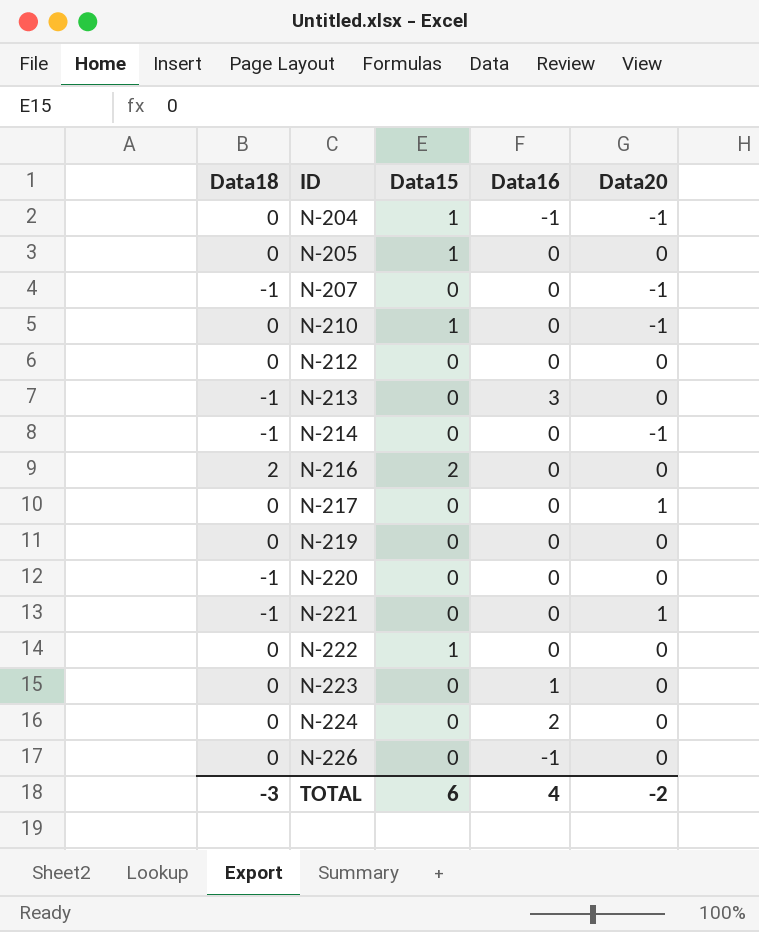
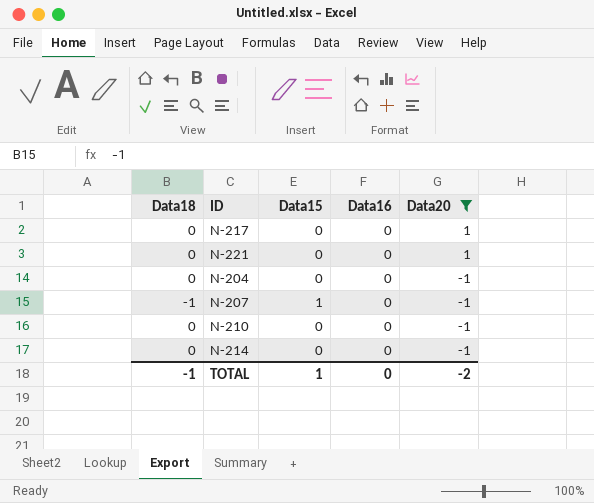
filter: none -> Data20 != 0
row order: ID ascending -> Data20 descending
N-221 | Data18: -1 -> 0
N-204 | Data15: 1 -> 0
N-204 | Data16: -1 -> 0
N-207 | Data15: 0 -> 1
N-210 | Data15: 1 -> 0
N-214 | Data18: -1 -> 0
TOTAL | Data18: -3 -> -1
TOTAL | Data15: 6 -> 1
TOTAL | Data16: 4 -> 0

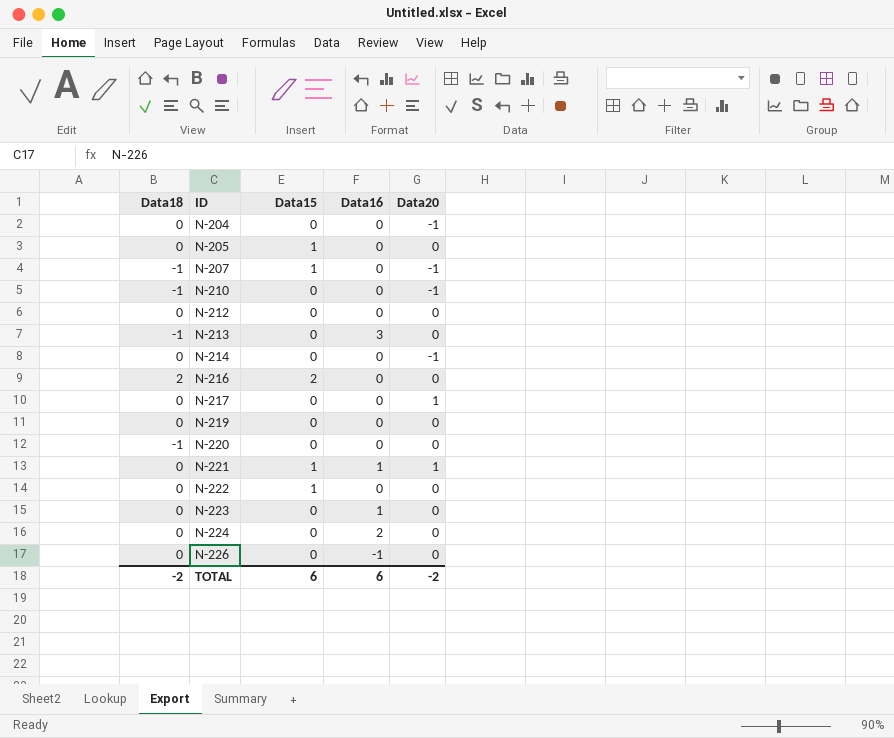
filter: Data20 != 0 -> none
row order: Data20 descending -> ID ascending
N-210 | Data18: 0 -> -1
N-221 | Data15: 0 -> 1
N-221 | Data16: 0 -> 1
TOTAL | Data18: -1 -> -2
TOTAL | Data15: 1 -> 6
TOTAL | Data16: 0 -> 6

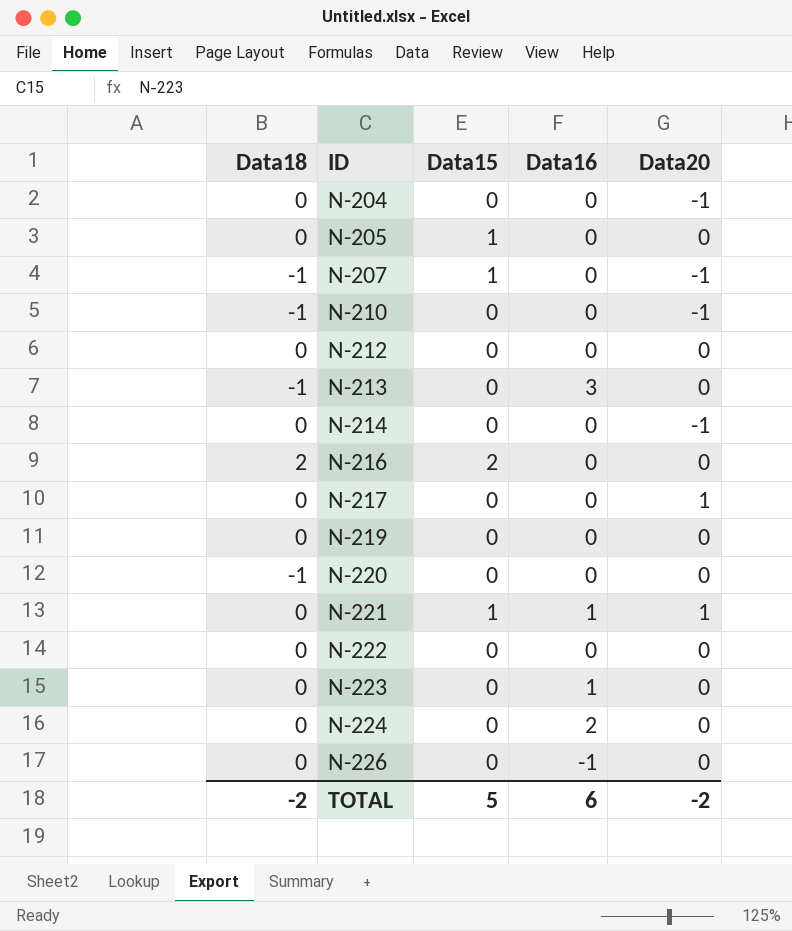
N-222 | Data15: 1 -> 0
TOTAL | Data15: 6 -> 5

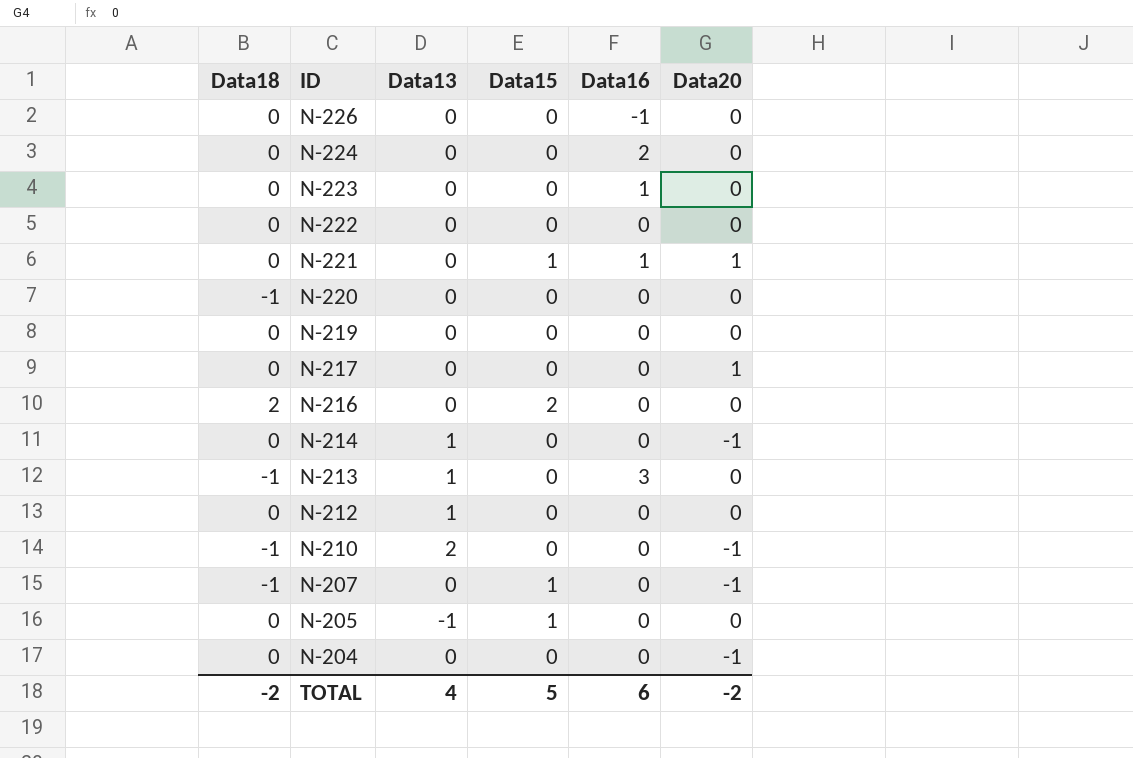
row order: ID ascending -> ID descending
column Data13 | position: none -> 3

